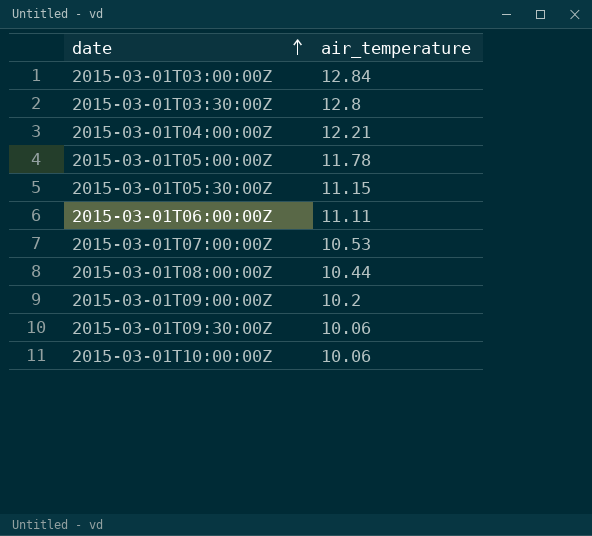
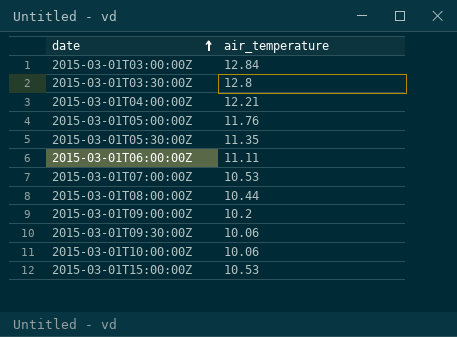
2015-03-01T05:00:00Z | air_temperature: 11.78 -> 11.76
2015-03-01T05:30:00Z | air_temperature: 11.15 -> 11.35
row 2015-03-01T15:00:00Z: none -> 10.53

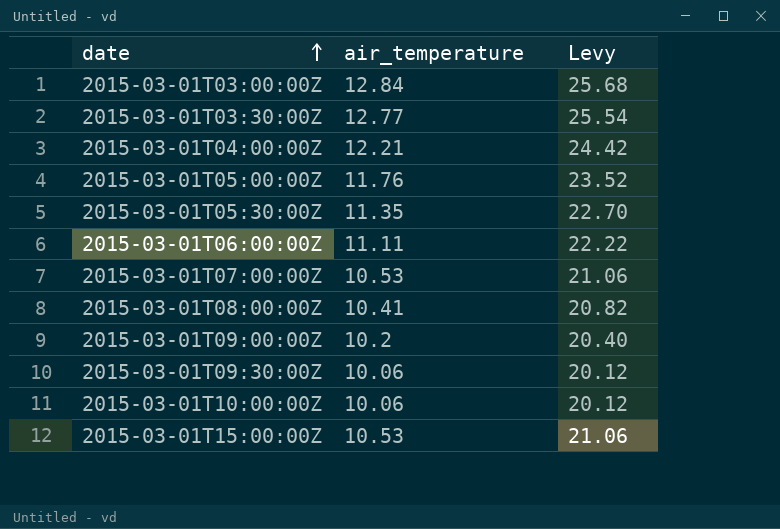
column Levy | formula: none -> [air_temperature] * 2
2015-03-01T03:30:00Z | air_temperature: 12.8 -> 12.77
2015-03-01T08:00:00Z | air_temperature: 10.44 -> 10.41

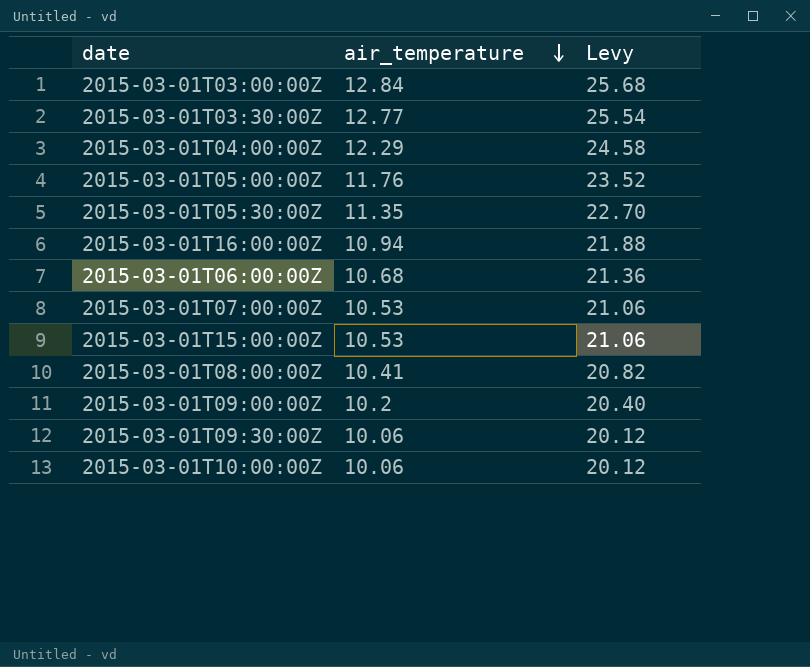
row order: date ascending -> air_temperature descending
2015-03-01T04:00:00Z | air_temperature: 12.21 -> 12.29
2015-03-01T04:00:00Z | Levy: 24.42 -> 24.58
row 2015-03-01T16:00:00Z: none -> 10.94 | 21.88
2015-03-01T06:00:00Z | air_temperature: 11.11 -> 10.68
2015-03-01T06:00:00Z | Levy: 22.22 -> 21.36

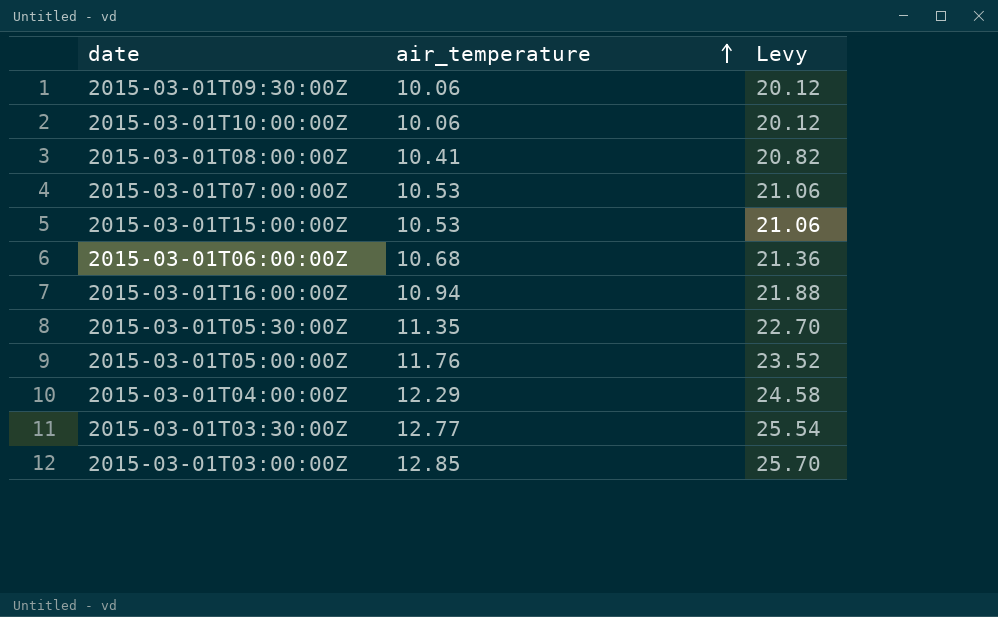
row order: air_temperature descending -> air_temperature ascending
row 2015-03-01T09:00:00Z: 10.2 | 20.40 -> none
2015-03-01T03:00:00Z | air_temperature: 12.84 -> 12.85
2015-03-01T03:00:00Z | Levy: 25.68 -> 25.70

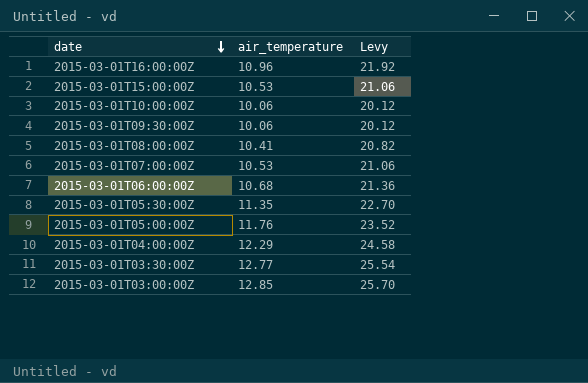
row order: air_temperature ascending -> date descending
2015-03-01T16:00:00Z | air_temperature: 10.94 -> 10.96
2015-03-01T16:00:00Z | Levy: 21.88 -> 21.92

